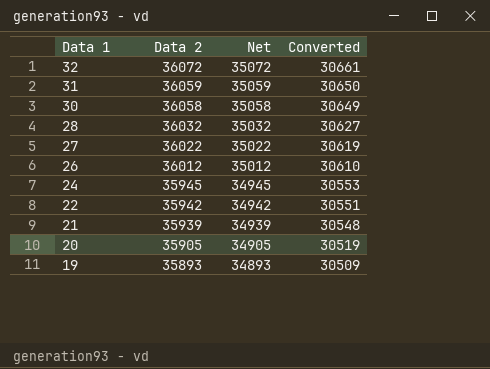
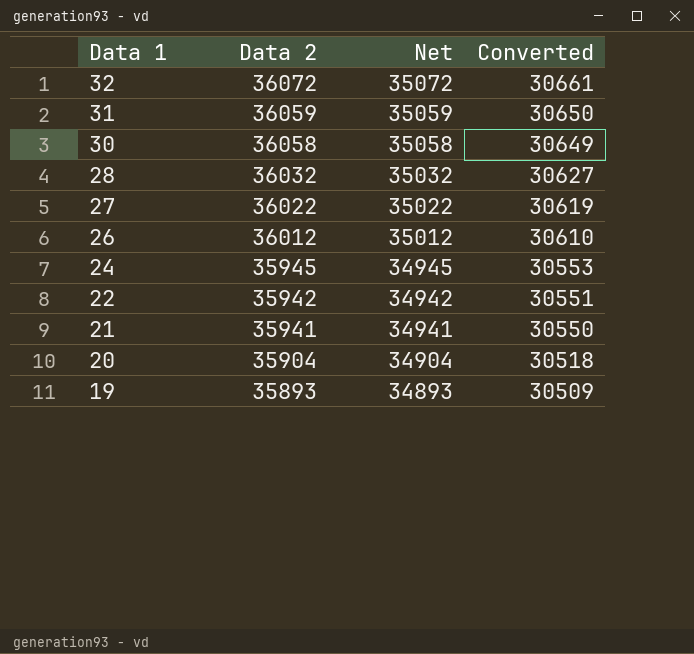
21 | Data 2: 35939 -> 35941
21 | Net: 34939 -> 34941
21 | Converted: 30548 -> 30550
20 | Data 2: 35905 -> 35904
20 | Net: 34905 -> 34904
20 | Converted: 30519 -> 30518

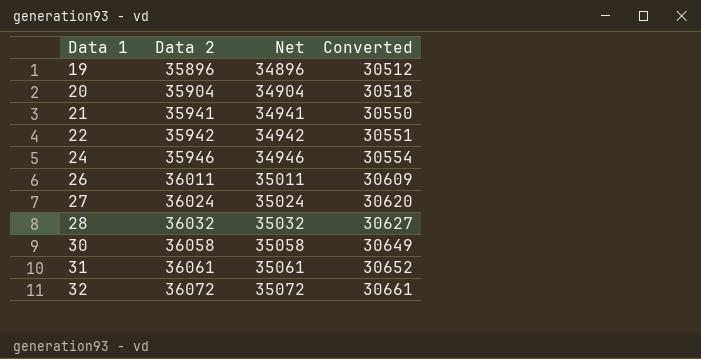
row order: Data 1 descending -> Data 1 ascending
19 | Data 2: 35893 -> 35896
19 | Net: 34893 -> 34896
19 | Converted: 30509 -> 30512
24 | Data 2: 35945 -> 35946
24 | Net: 34945 -> 34946
24 | Converted: 30553 -> 30554
26 | Data 2: 36012 -> 36011
26 | Net: 35012 -> 35011
26 | Converted: 30610 -> 30609
27 | Data 2: 36022 -> 36024
27 | Net: 35022 -> 35024
27 | Converted: 30619 -> 30620
31 | Data 2: 36059 -> 36061
31 | Net: 35059 -> 35061
31 | Converted: 30650 -> 30652

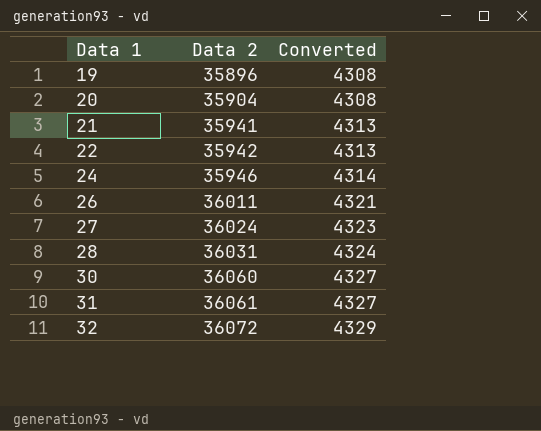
column Net | formula: [Data 2] - 1000 -> none
column Converted | formula: [Data 2] * 0.85 -> [Data 2] * 0.12
28 | Data 2: 36032 -> 36031
30 | Data 2: 36058 -> 36060

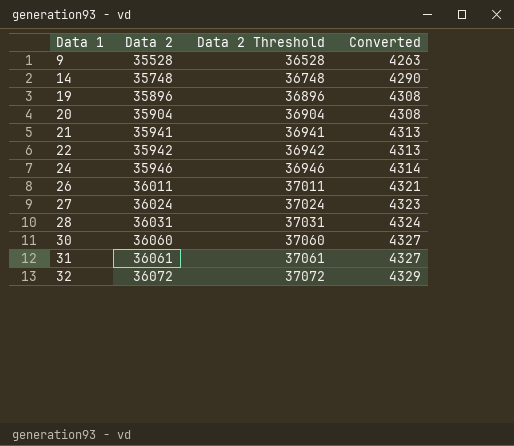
column Data 2 Threshold | formula: none -> [Data 2] + 1000
row 9: none -> 35528 | 36528 | 4263
row 14: none -> 35748 | 36748 | 4290

